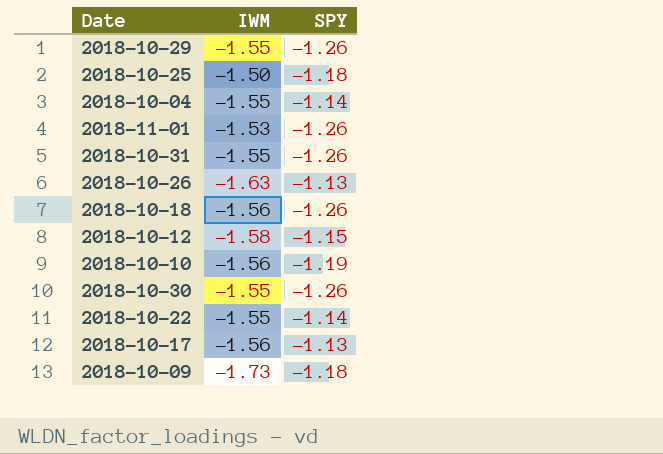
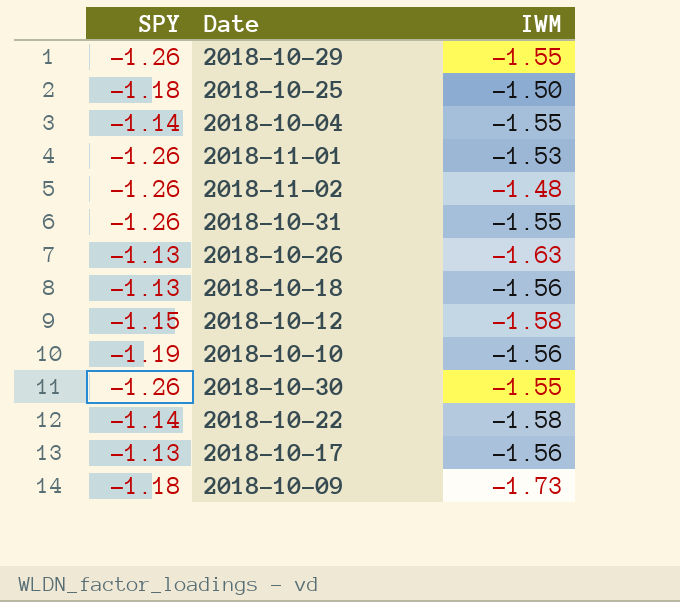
column SPY | position: 3 -> 1
row 2018-11-02: none -> -1.26 | -1.48
2018-10-18 | SPY: -1.26 -> -1.13
2018-10-22 | IWM: -1.55 -> -1.58

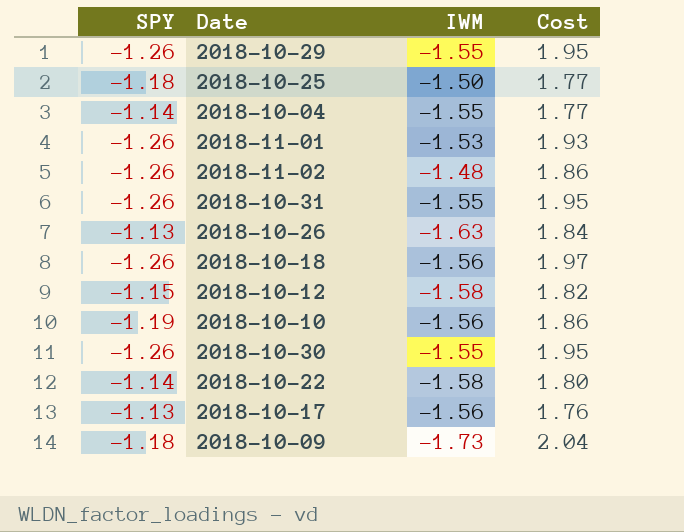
column Cost | formula: none -> [SPY] * [IWM]
2018-10-18 | SPY: -1.13 -> -1.26

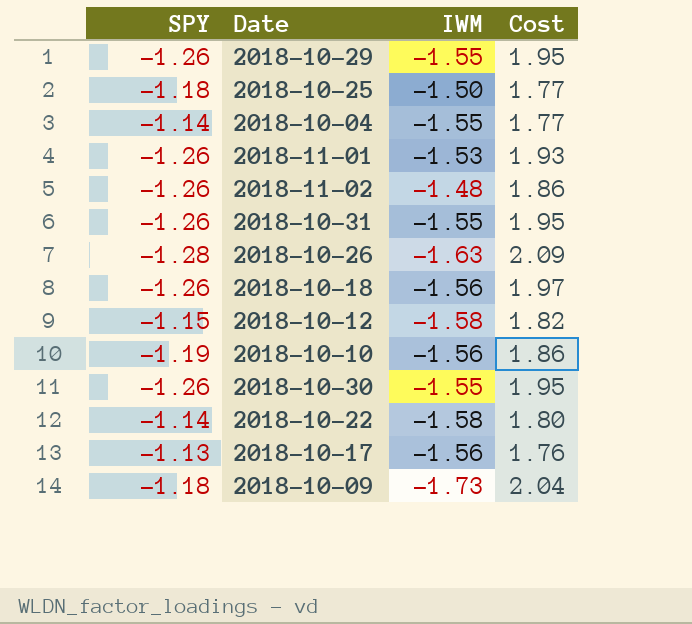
2018-10-26 | SPY: -1.13 -> -1.28
2018-10-26 | Cost: 1.84 -> 2.09

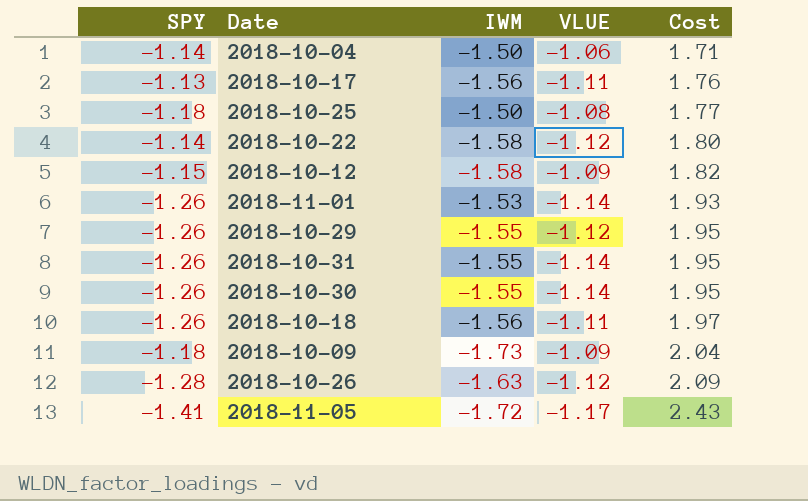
row order: none -> Cost ascending
column VLUE | position: none -> 4
row 2018-11-02: -1.26 | -1.48 | 1.86 -> none
row 2018-10-10: -1.19 | -1.56 | 1.86 -> none
2018-10-04 | IWM: -1.55 -> -1.50
2018-10-04 | Cost: 1.77 -> 1.71
row 2018-11-05: none -> -1.41 | -1.72 | -1.17 | 2.43

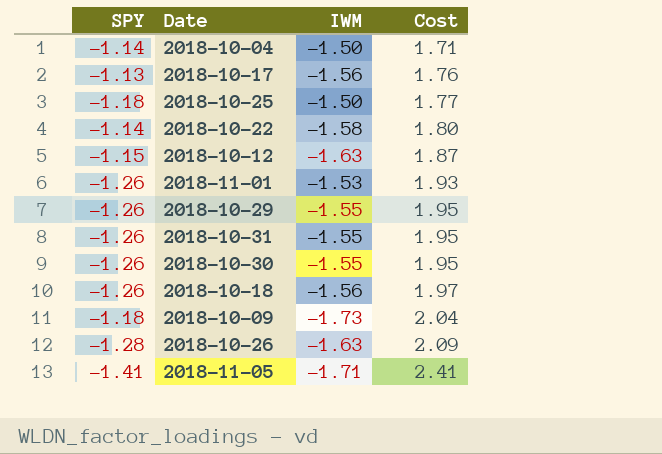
column VLUE | position: 4 -> none
2018-10-12 | IWM: -1.58 -> -1.63
2018-10-12 | Cost: 1.82 -> 1.87
2018-11-05 | IWM: -1.72 -> -1.71
2018-11-05 | Cost: 2.43 -> 2.41

